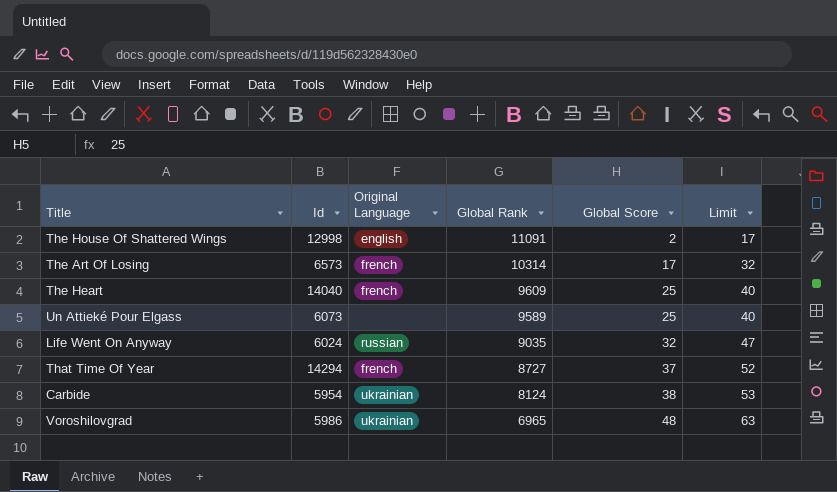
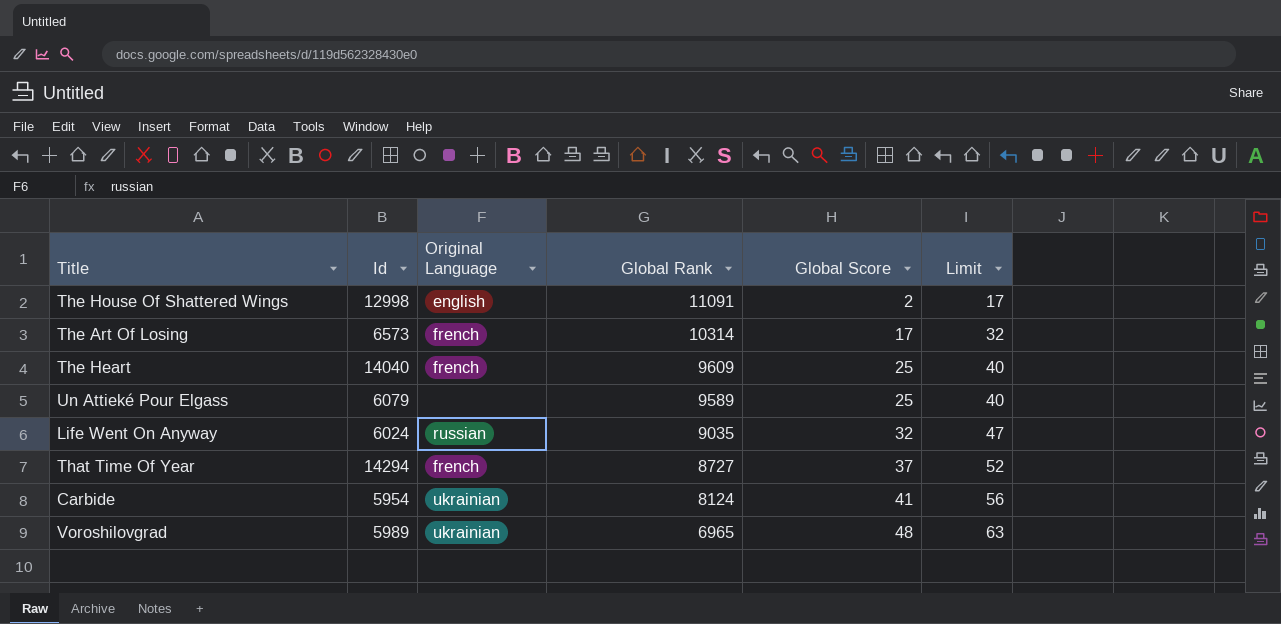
Un Attieké Pour Elgass | Id: 6073 -> 6079
Carbide | Global Score: 38 -> 41
Carbide | Limit: 53 -> 56
Voroshilovgrad | Id: 5986 -> 5989

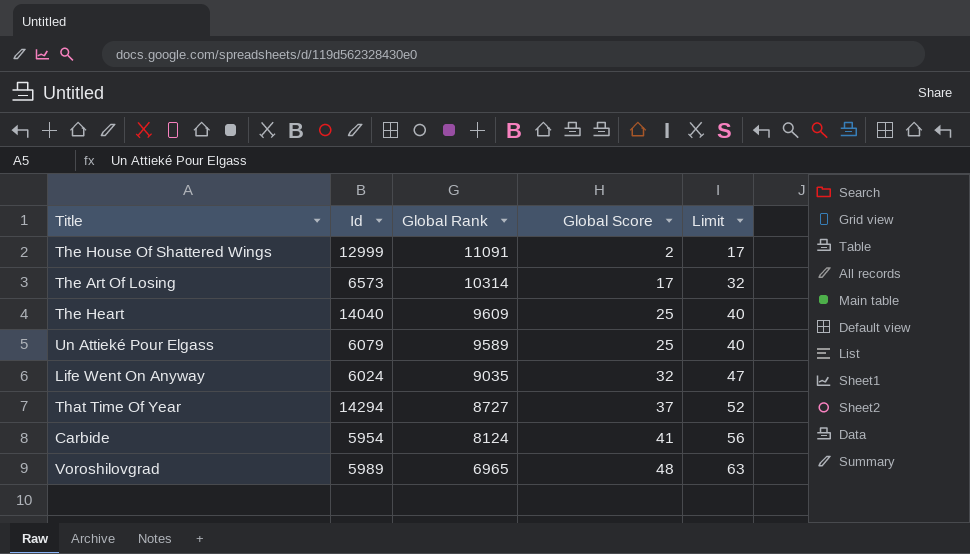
column Original Language | position: 3 -> none
The House Of Shattered Wings | Id: 12998 -> 12999

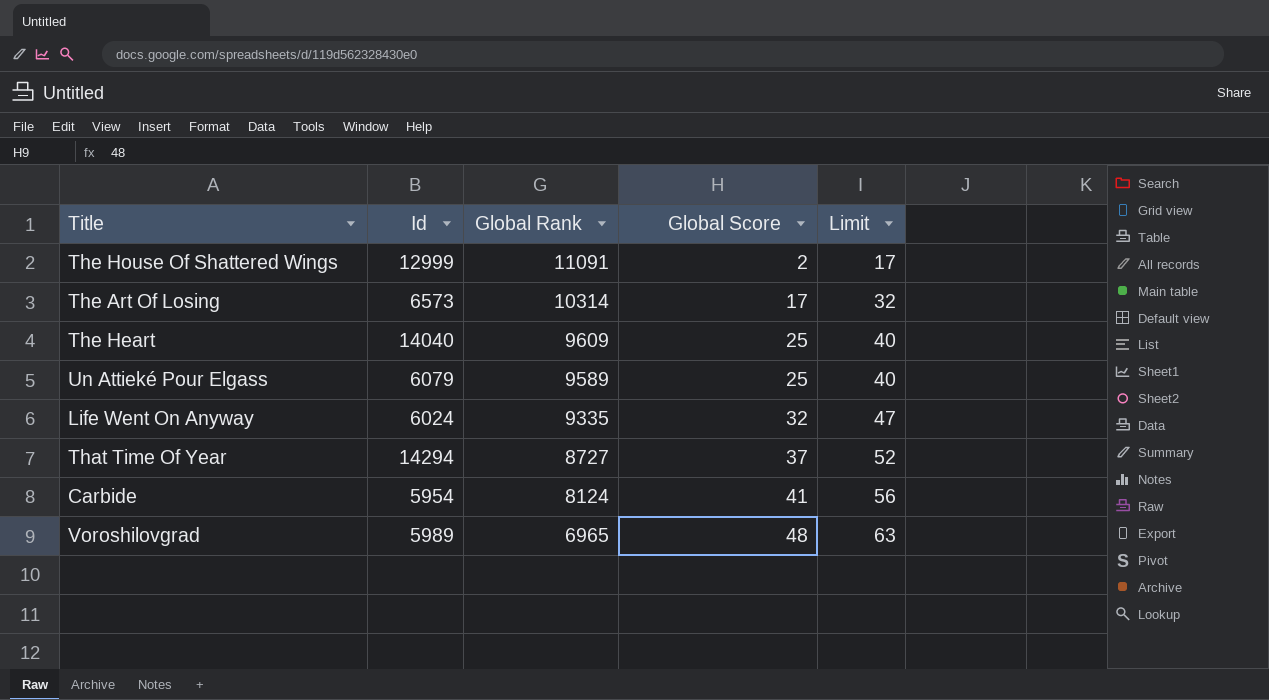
Life Went On Anyway | Global Rank: 9035 -> 9335

